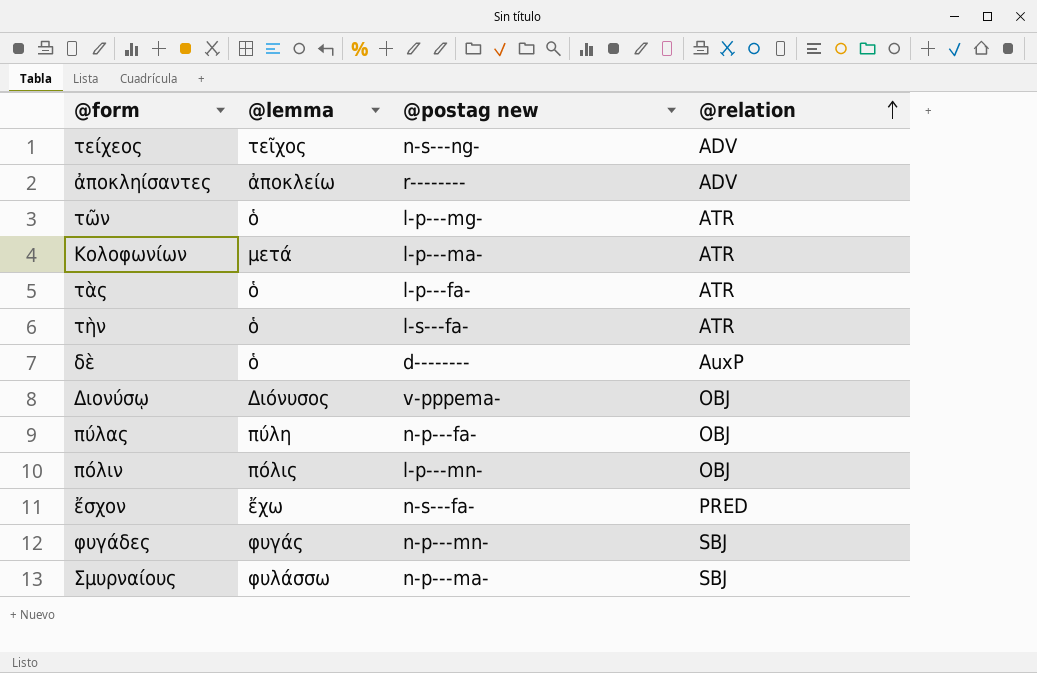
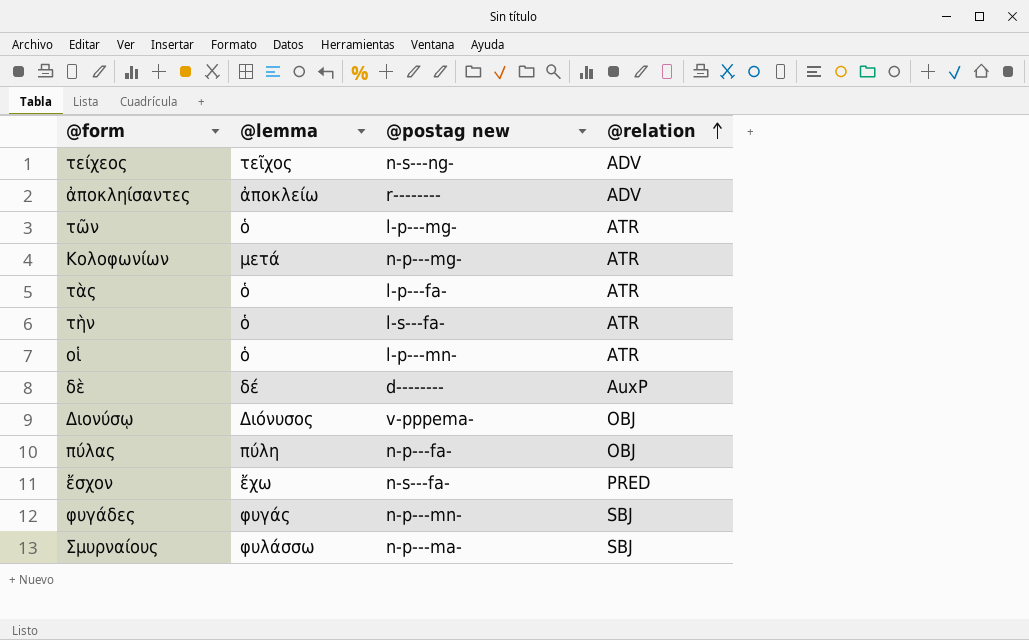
row πόλιν: πόλις | l-p---mn- | OBJ -> none
Κολοφωνίων | @postag new: l-p---ma- -> n-p---mg-
row οἱ: none -> ὁ | l-p---mn- | ATR
δὲ | @lemma: ὁ -> δέ

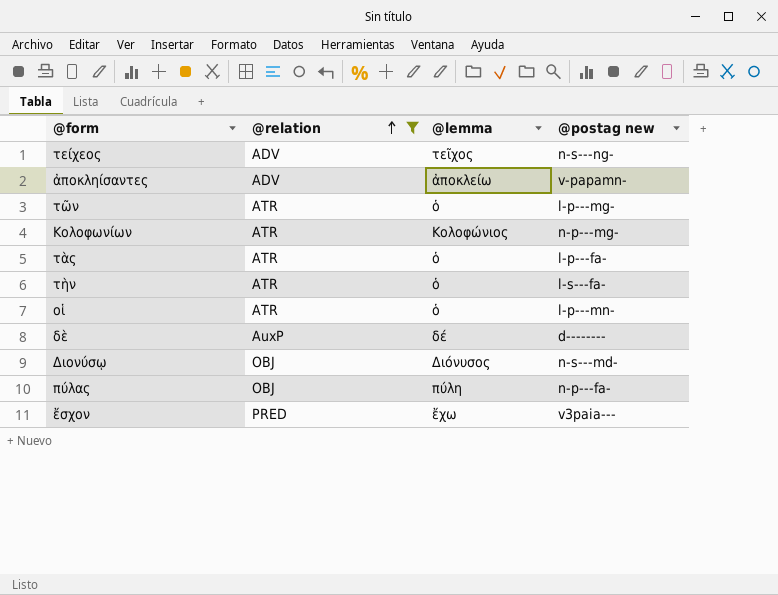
filter: none -> @relation != SBJ
column @relation | position: 4 -> 2
ἀποκληίσαντες | @postag new: r-------- -> v-papamn-
Κολοφωνίων | @lemma: μετά -> Κολοφώνιος
Διονύσῳ | @postag new: v-pppema- -> n-s---md-
ἔσχον | @postag new: n-s---fa- -> v3paia---

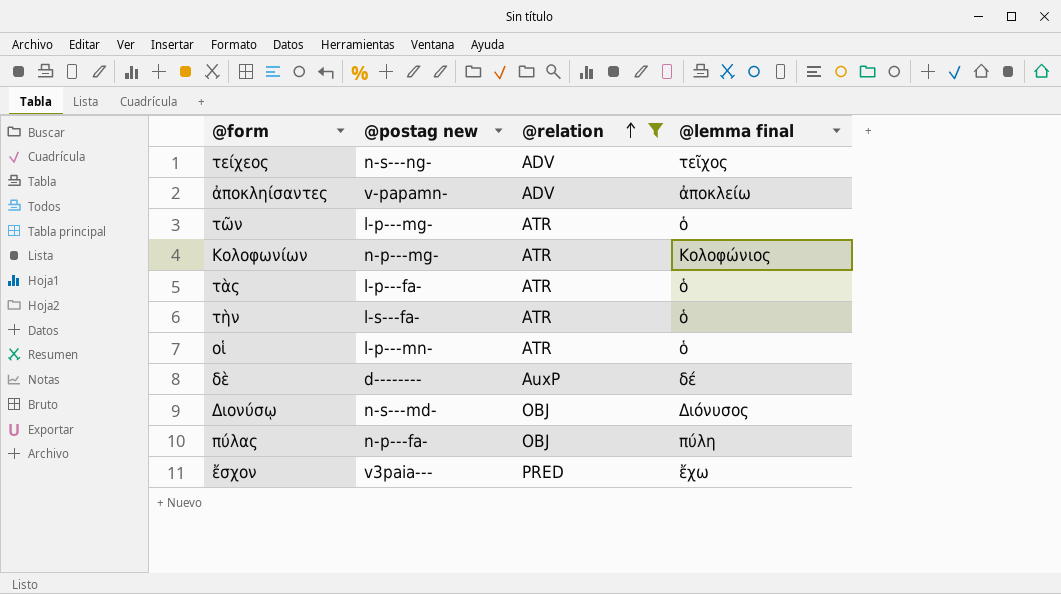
column @postag new | position: 4 -> 2
column name: @lemma -> @lemma final

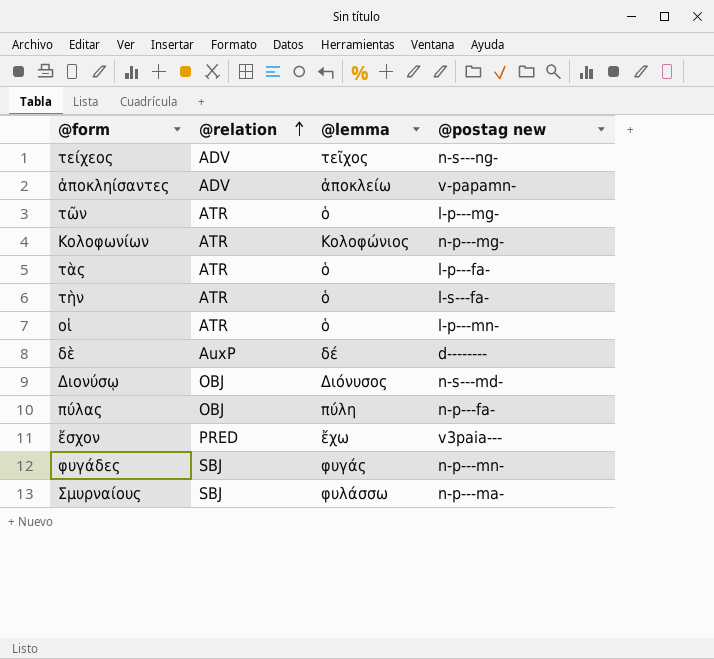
filter: @relation != SBJ -> none
column name: @lemma final -> @lemma
column @postag new | position: 2 -> 4

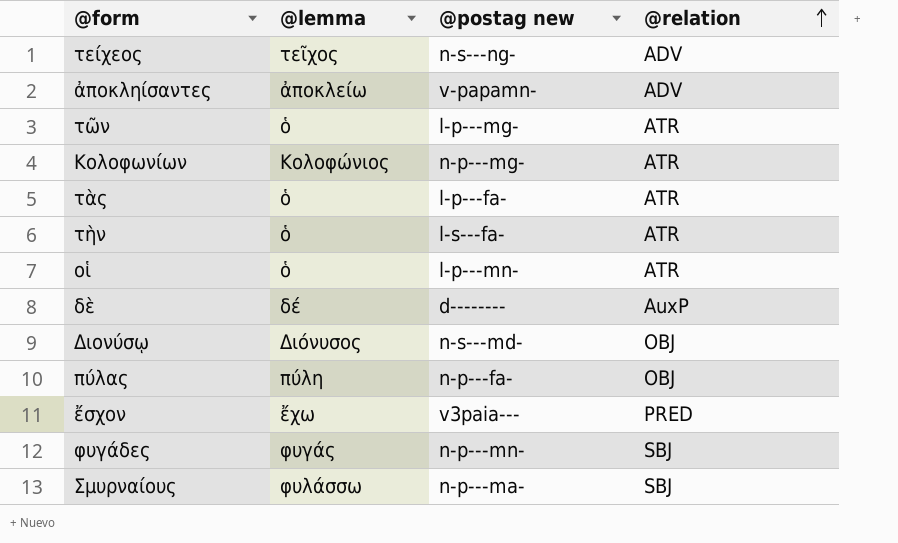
column @relation | position: 2 -> 4

